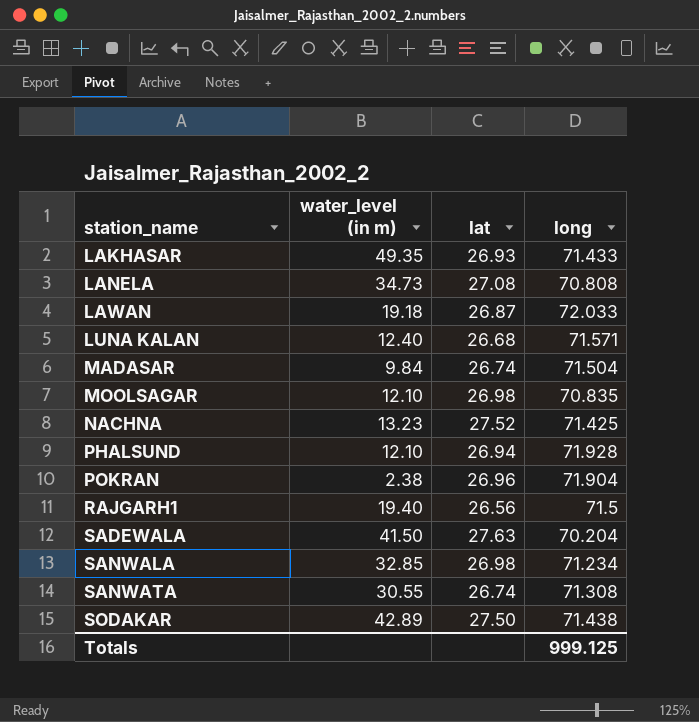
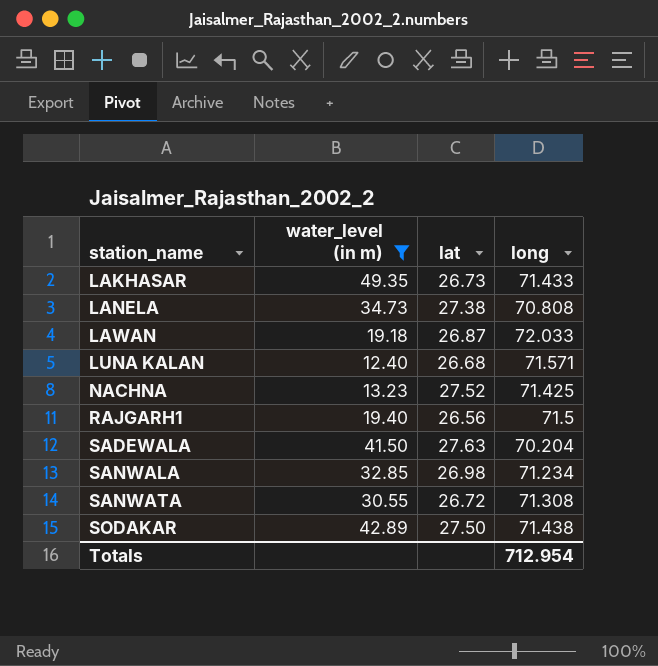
filter: none -> water_level (in m) >= 12.40
LAKHASAR | lat: 26.93 -> 26.73
LANELA | lat: 27.08 -> 27.38
SANWATA | lat: 26.74 -> 26.72
Totals | long: 999.125 -> 712.954

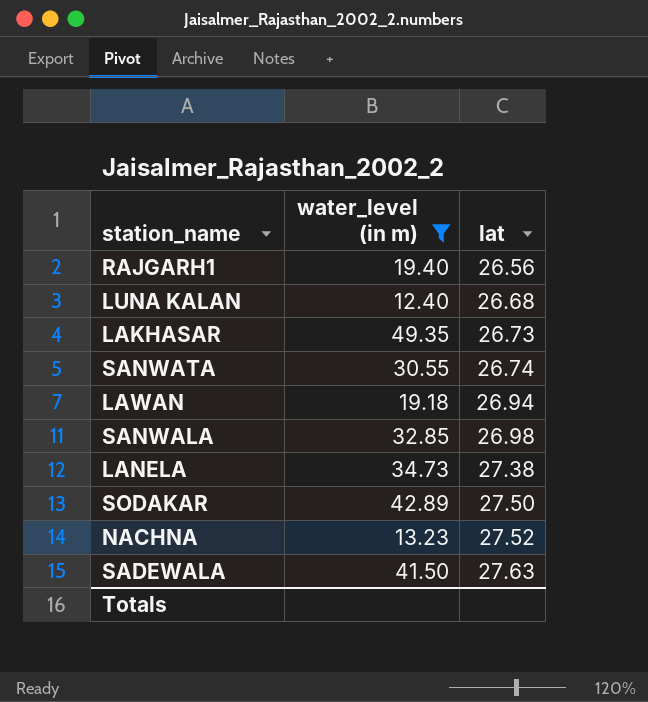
row order: station_name ascending -> lat ascending
column long | position: 4 -> none
SANWATA | lat: 26.72 -> 26.74
LAWAN | lat: 26.87 -> 26.94

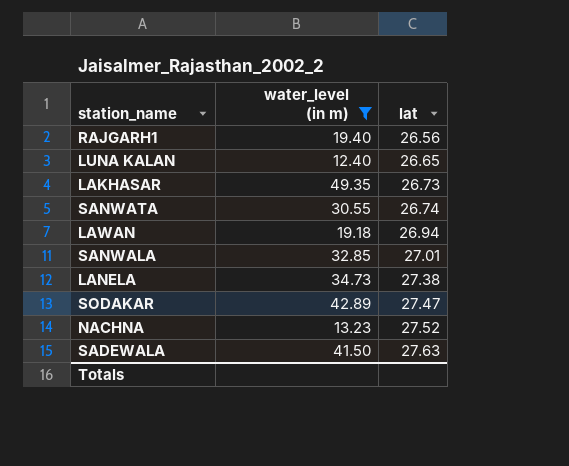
LUNA KALAN | lat: 26.68 -> 26.65
SANWALA | lat: 26.98 -> 27.01
SODAKAR | lat: 27.50 -> 27.47

